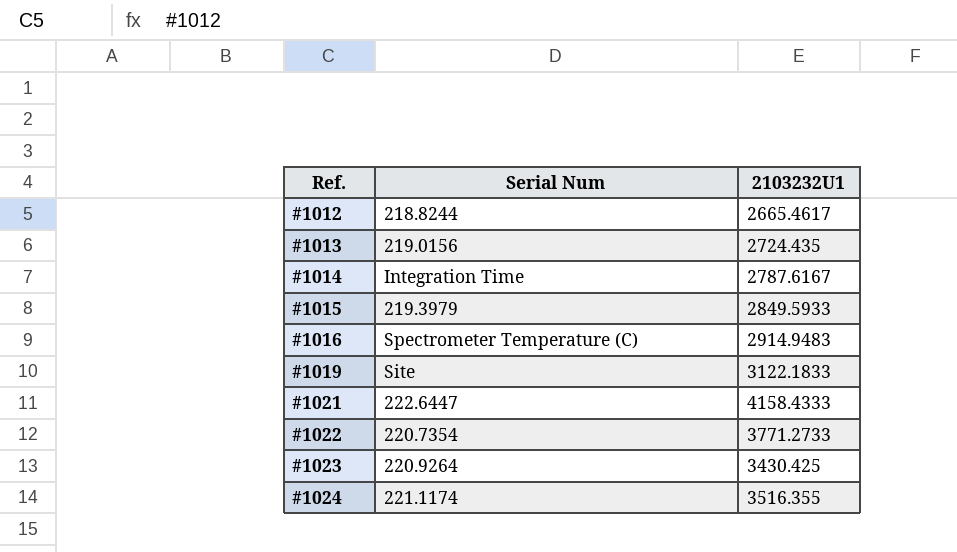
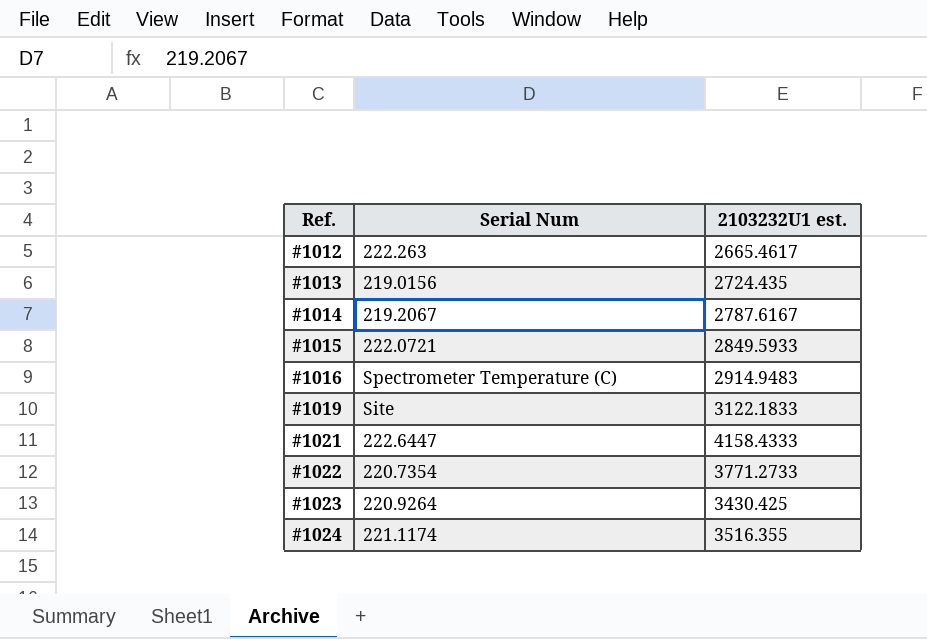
column name: 2103232U1 -> 2103232U1 est.
#1012 | Serial Num: 218.8244 -> 222.263
#1014 | Serial Num: Integration Time -> 219.2067
#1015 | Serial Num: 219.3979 -> 222.0721

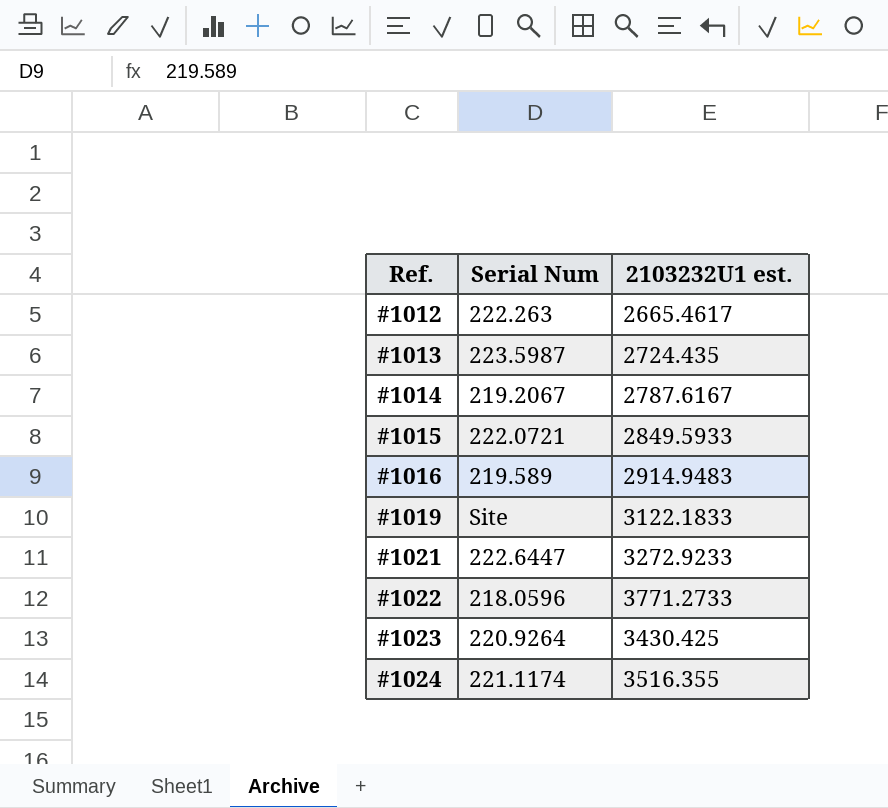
#1013 | Serial Num: 219.0156 -> 223.5987
#1016 | Serial Num: Spectrometer Temperature (C) -> 219.589
#1021 | 2103232U1 est.: 4158.4333 -> 3272.9233
#1022 | Serial Num: 220.7354 -> 218.0596

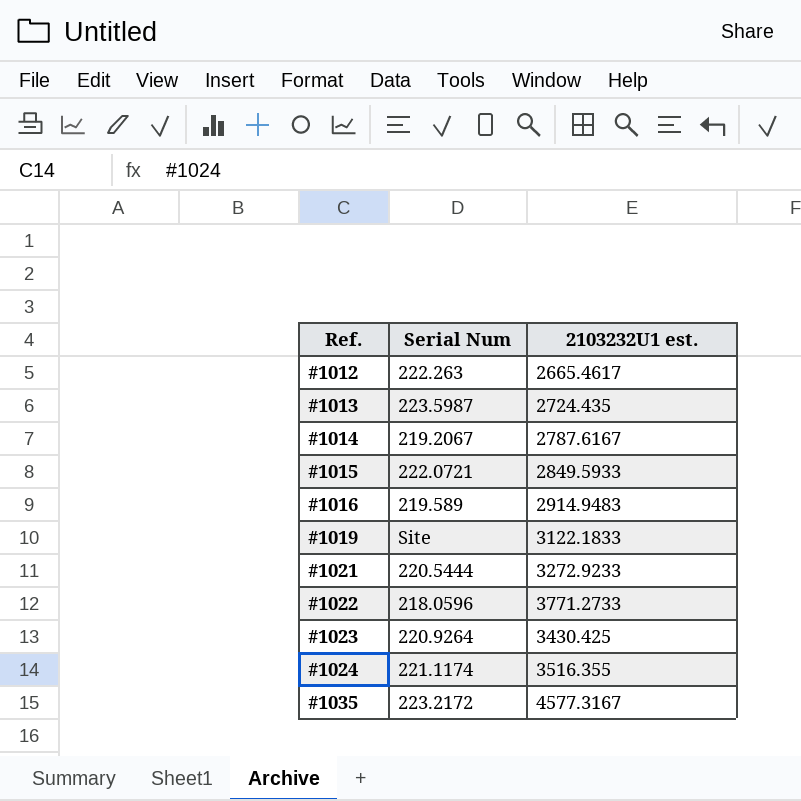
#1021 | Serial Num: 222.6447 -> 220.5444
row #1035: none -> 223.2172 | 4577.3167

